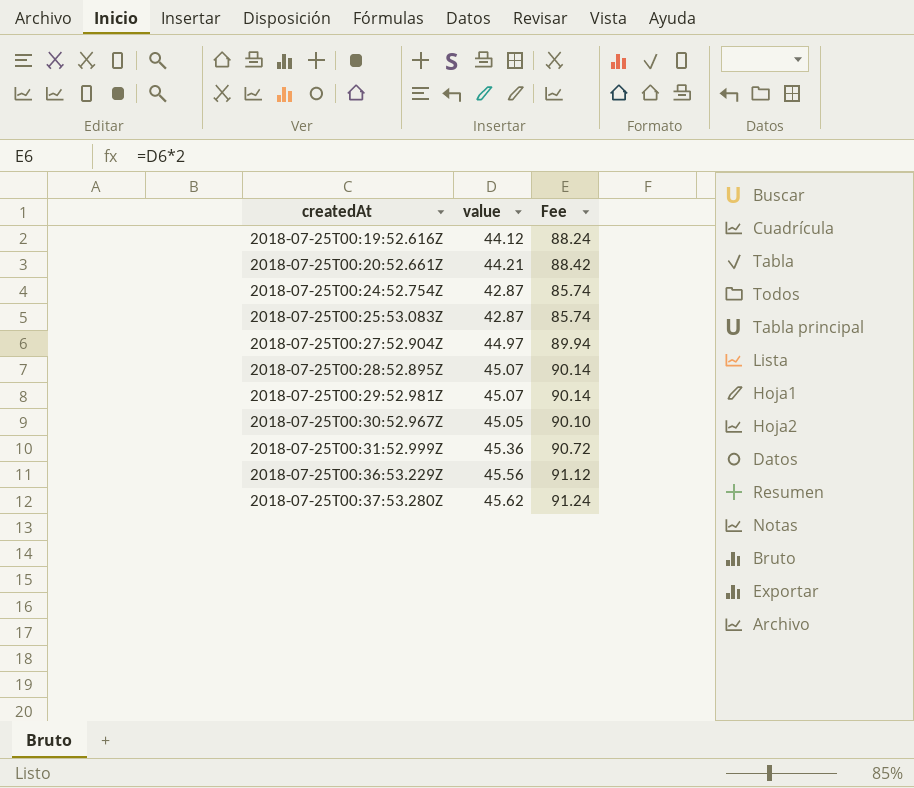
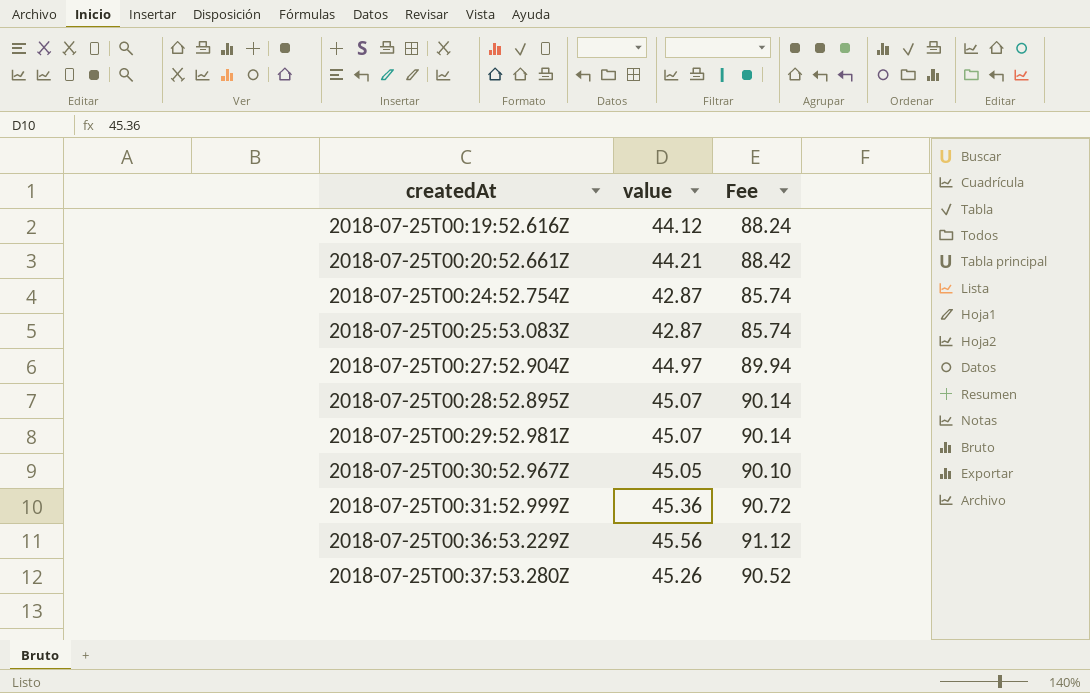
2018-07-25T00:37:53.280Z | value: 45.62 -> 45.26
2018-07-25T00:37:53.280Z | Fee: 91.24 -> 90.52

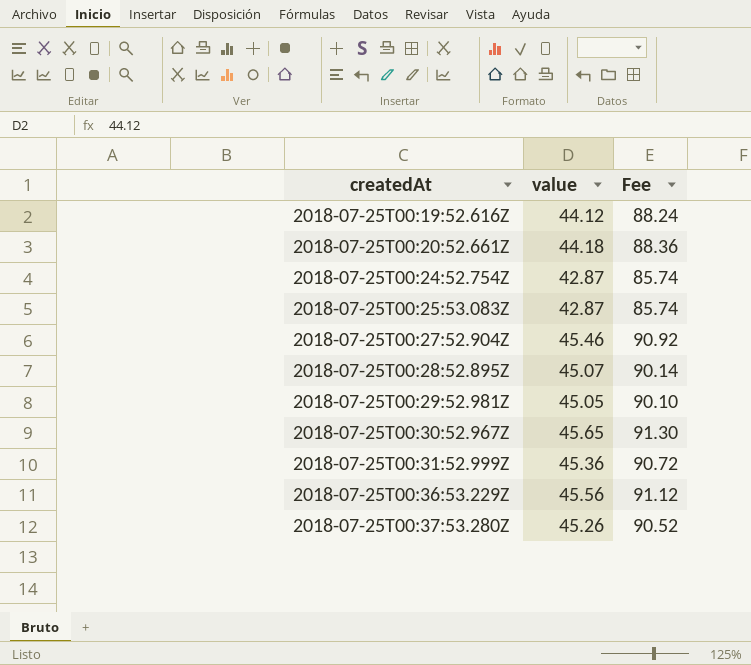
2018-07-25T00:20:52.661Z | value: 44.21 -> 44.18
2018-07-25T00:20:52.661Z | Fee: 88.42 -> 88.36
2018-07-25T00:27:52.904Z | value: 44.97 -> 45.46
2018-07-25T00:27:52.904Z | Fee: 89.94 -> 90.92
2018-07-25T00:29:52.981Z | value: 45.07 -> 45.05
2018-07-25T00:29:52.981Z | Fee: 90.14 -> 90.10
2018-07-25T00:30:52.967Z | value: 45.05 -> 45.65
2018-07-25T00:30:52.967Z | Fee: 90.10 -> 91.30

